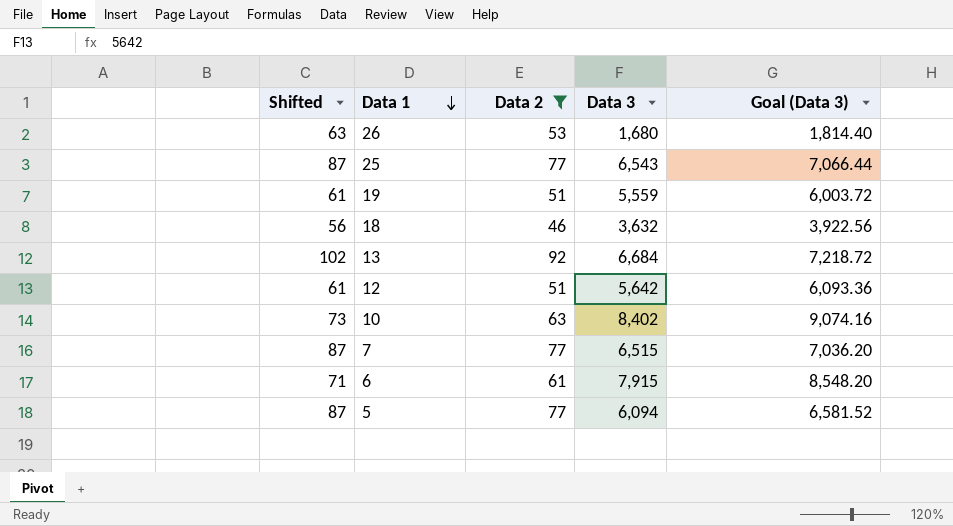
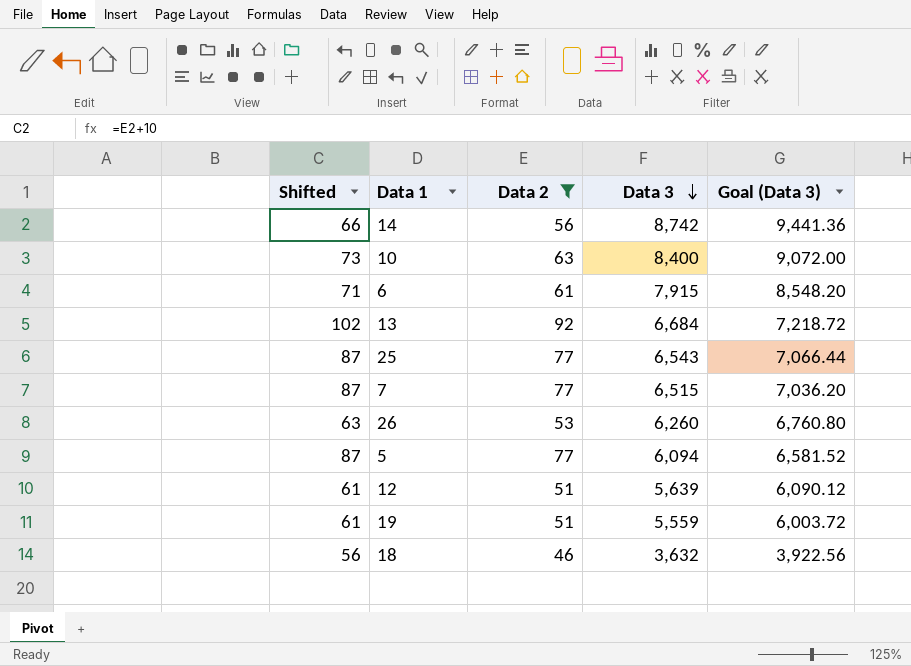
row order: Data 1 descending -> Data 3 descending
row 14: none -> 66 | 56 | 8,742 | 9,441.36
10 | Data 3: 8,402 -> 8,400
10 | Goal (Data 3): 9,074.16 -> 9,072.00
26 | Data 3: 1,680 -> 6,260
26 | Goal (Data 3): 1,814.40 -> 6,760.80
12 | Data 3: 5,642 -> 5,639
12 | Goal (Data 3): 6,093.36 -> 6,090.12

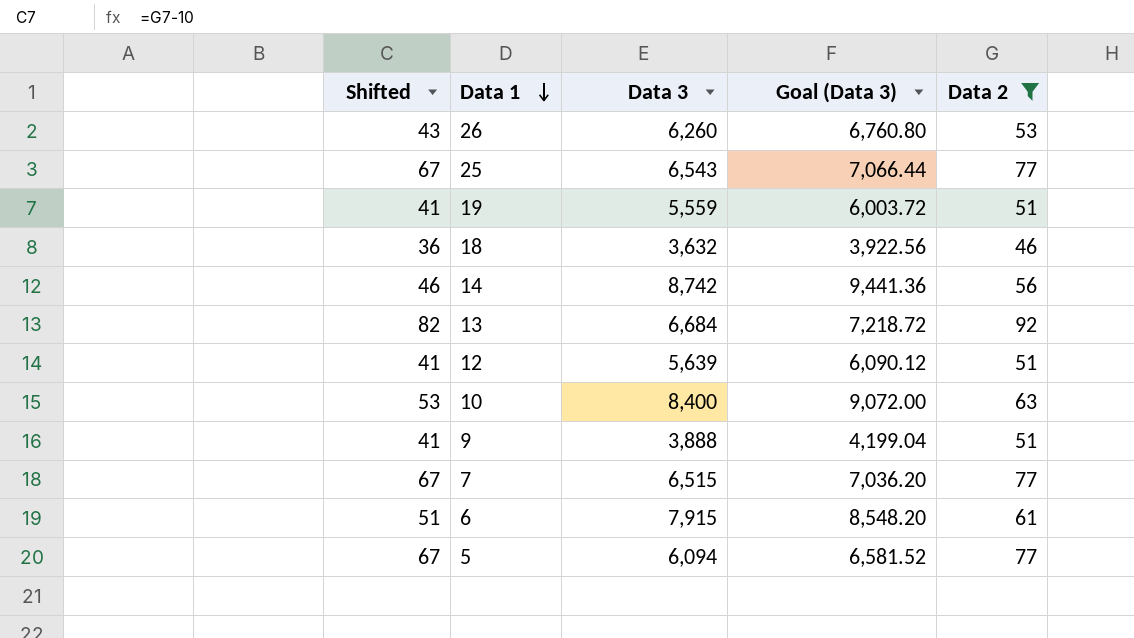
row order: Data 3 descending -> Data 1 descending
column Shifted | formula: [Data 2] + 10 -> [Data 2] - 10
column Data 2 | position: 3 -> 5
row 9: none -> 41 | 3,888 | 4,199.04 | 51

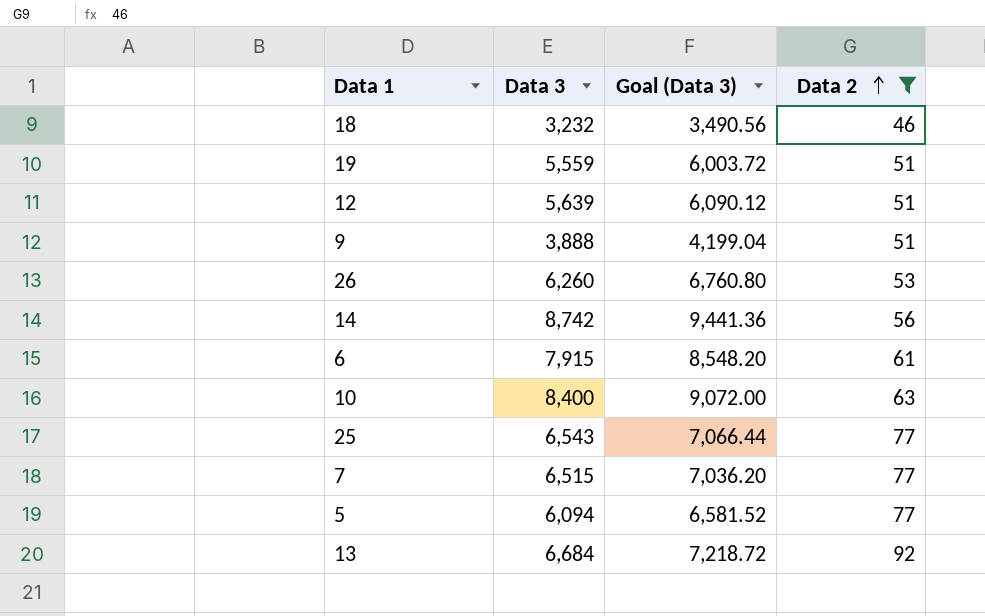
row order: Data 1 descending -> Data 2 ascending
column Shifted | formula: [Data 2] - 10 -> none
18 | Data 3: 3,632 -> 3,232
18 | Goal (Data 3): 3,922.56 -> 3,490.56

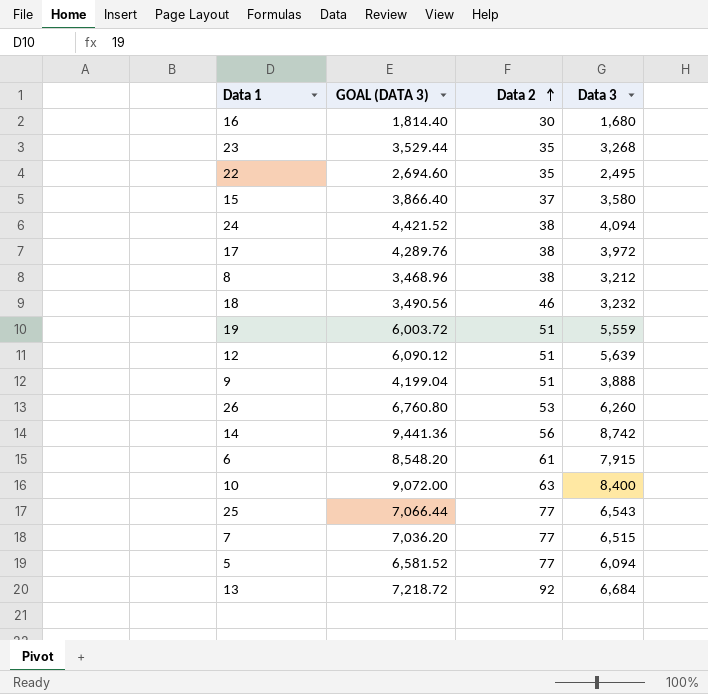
filter: Data 2 >= 46 -> none
column name: Goal (Data 3) -> GOAL (DATA 3)
column Data 3 | position: 2 -> 4

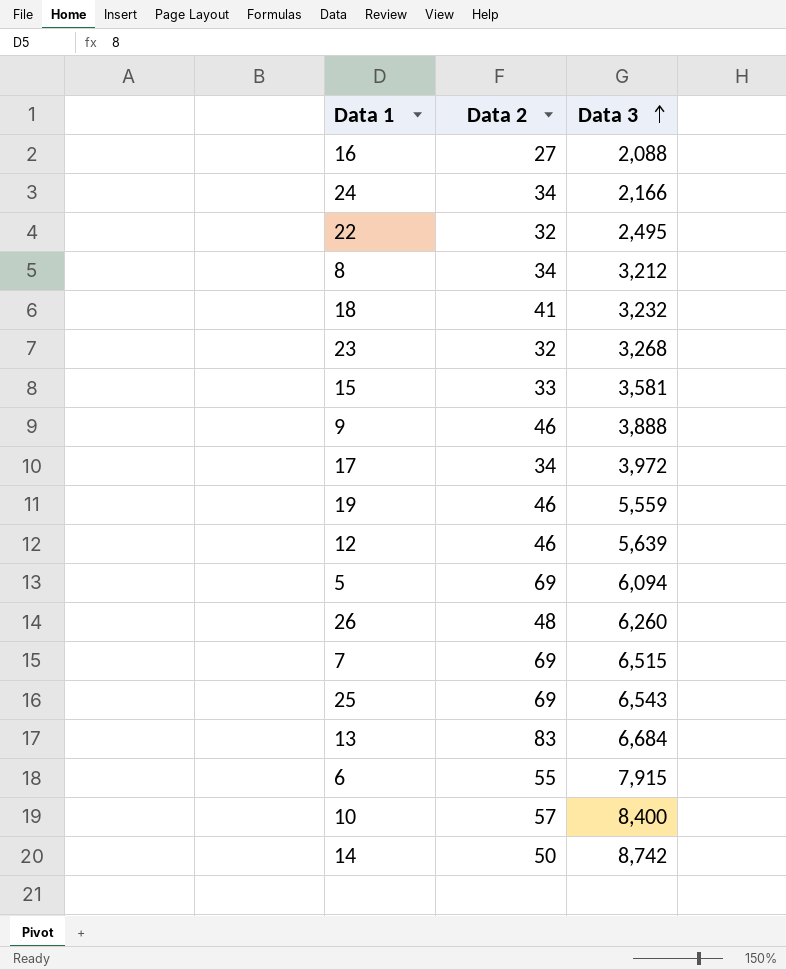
row order: Data 2 ascending -> Data 3 ascending
column GOAL (DATA 3) | formula: [Data 3] * 1.08 -> none
16 | Data 2: 30 -> 27
16 | Data 3: 1,680 -> 2,088
24 | Data 2: 38 -> 34
24 | Data 3: 4,094 -> 2,166
22 | Data 2: 35 -> 32
8 | Data 2: 38 -> 34
18 | Data 2: 46 -> 41
23 | Data 2: 35 -> 32
15 | Data 2: 37 -> 33
15 | Data 3: 3,580 -> 3,581
9 | Data 2: 51 -> 46
17 | Data 2: 38 -> 34
19 | Data 2: 51 -> 46
12 | Data 2: 51 -> 46
5 | Data 2: 77 -> 69
26 | Data 2: 53 -> 48
7 | Data 2: 77 -> 69
25 | Data 2: 77 -> 69
13 | Data 2: 92 -> 83
6 | Data 2: 61 -> 55
10 | Data 2: 63 -> 57
14 | Data 2: 56 -> 50

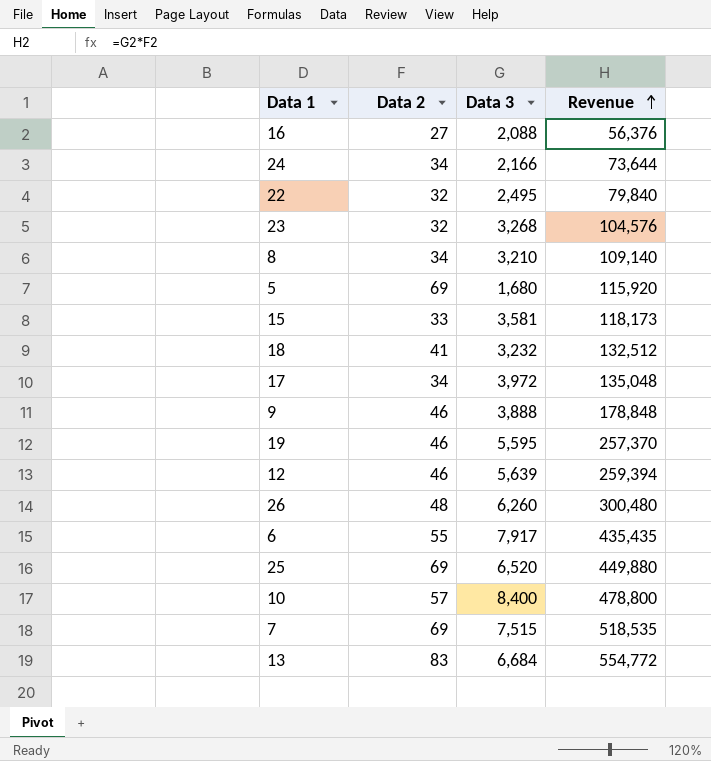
row order: Data 3 ascending -> Revenue ascending
column Revenue | formula: none -> [Data 2] * [Data 3]
row 14: 50 | 8,742 -> none
8 | Data 3: 3,212 -> 3,210
5 | Data 3: 6,094 -> 1,680
19 | Data 3: 5,559 -> 5,595
6 | Data 3: 7,915 -> 7,917
25 | Data 3: 6,543 -> 6,520
7 | Data 3: 6,515 -> 7,515

